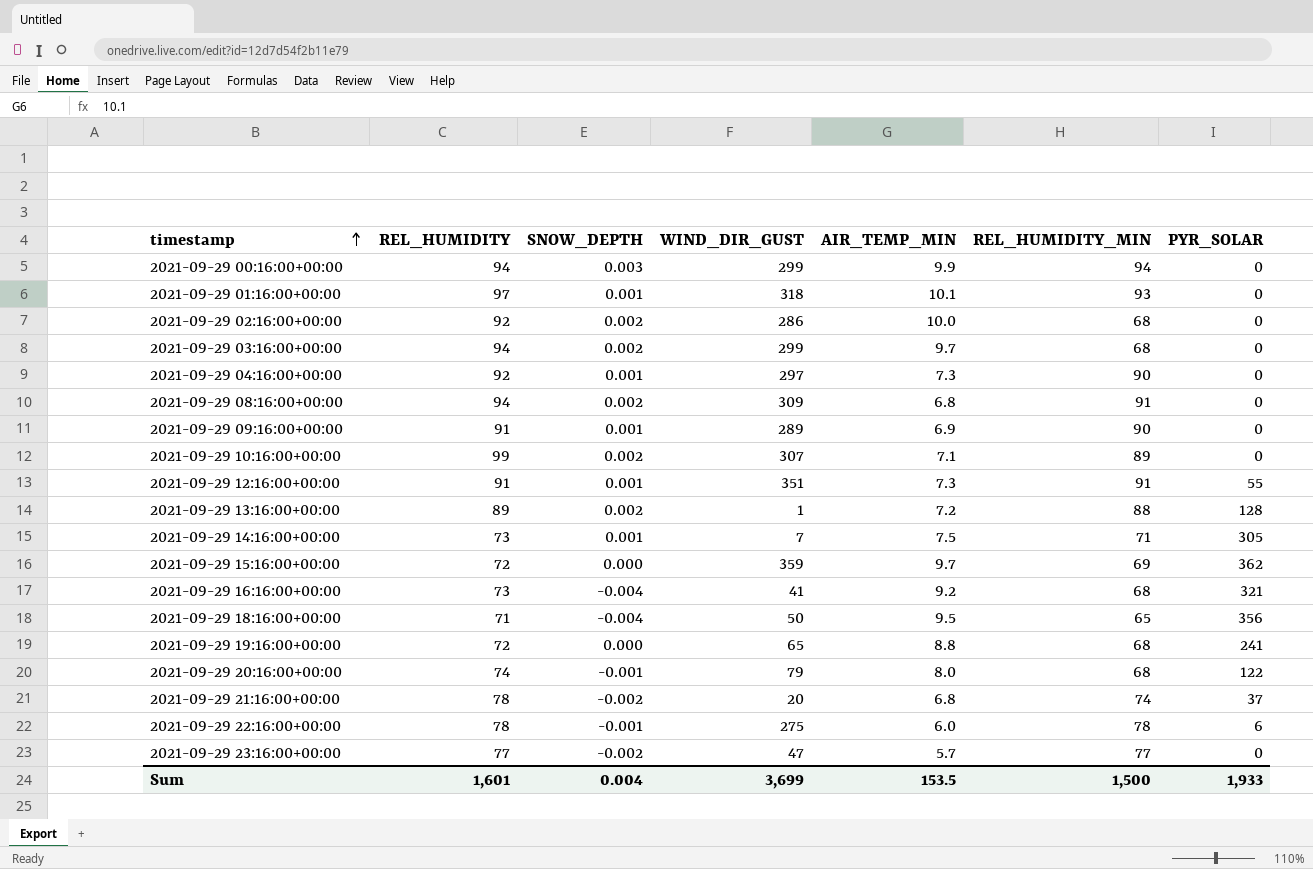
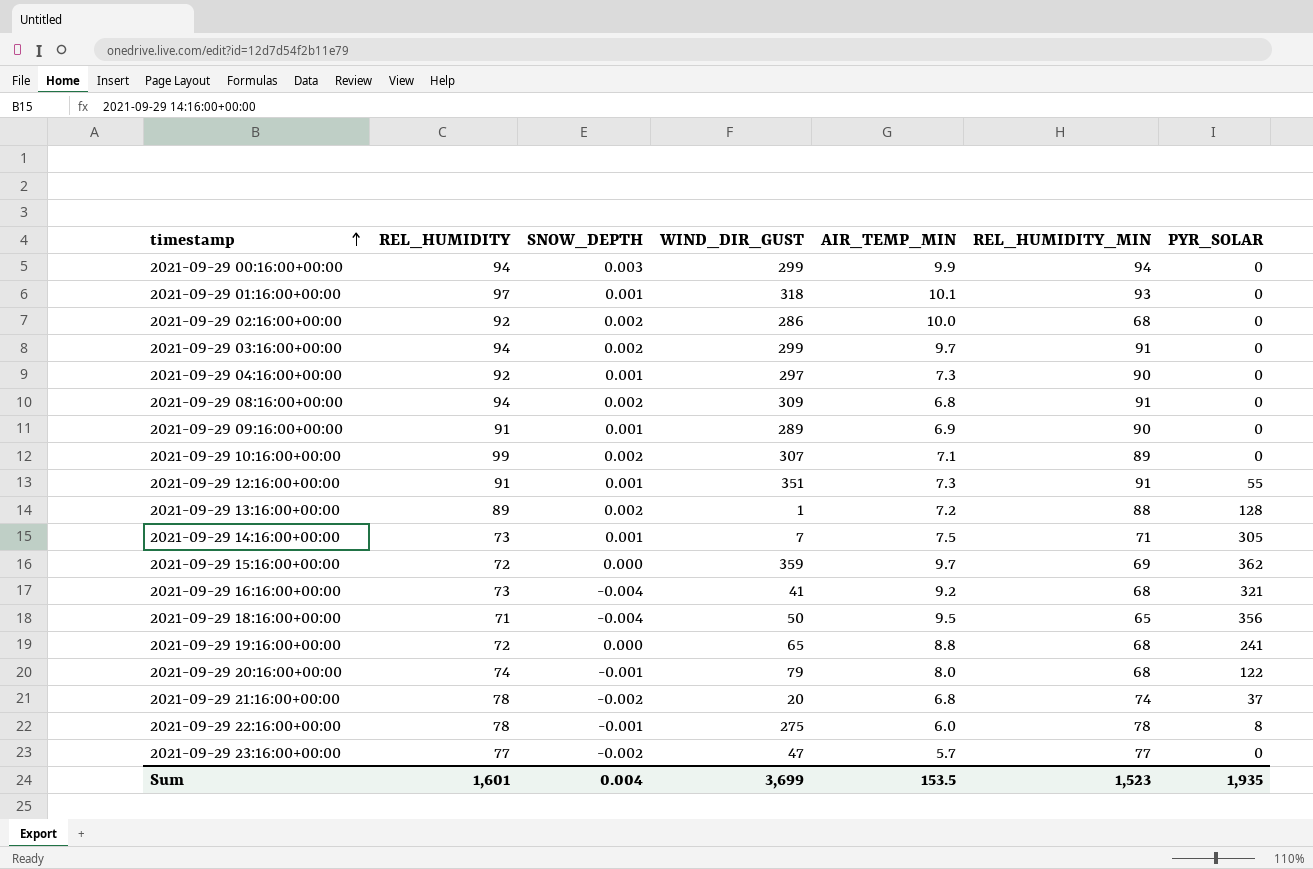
2021-09-29 03:16:00+00:00 | REL_HUMIDITY_MIN: 68 -> 91
2021-09-29 22:16:00+00:00 | PYR_SOLAR: 6 -> 8
Sum | REL_HUMIDITY_MIN: 1,500 -> 1,523
Sum | PYR_SOLAR: 1,933 -> 1,935

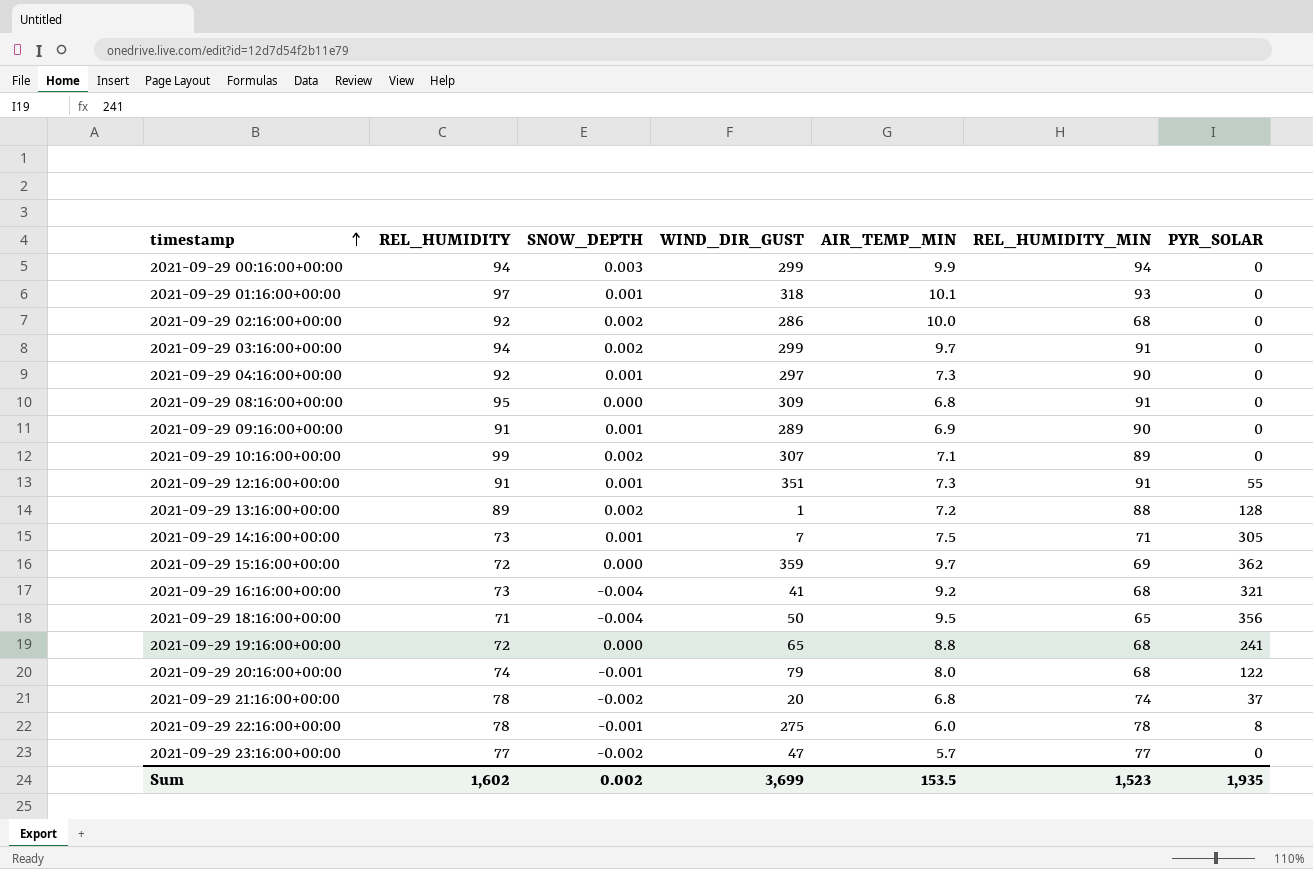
2021-09-29 08:16:00+00:00 | REL_HUMIDITY: 94 -> 95
2021-09-29 08:16:00+00:00 | SNOW_DEPTH: 0.002 -> 0.000
Sum | REL_HUMIDITY: 1,601 -> 1,602
Sum | SNOW_DEPTH: 0.004 -> 0.002

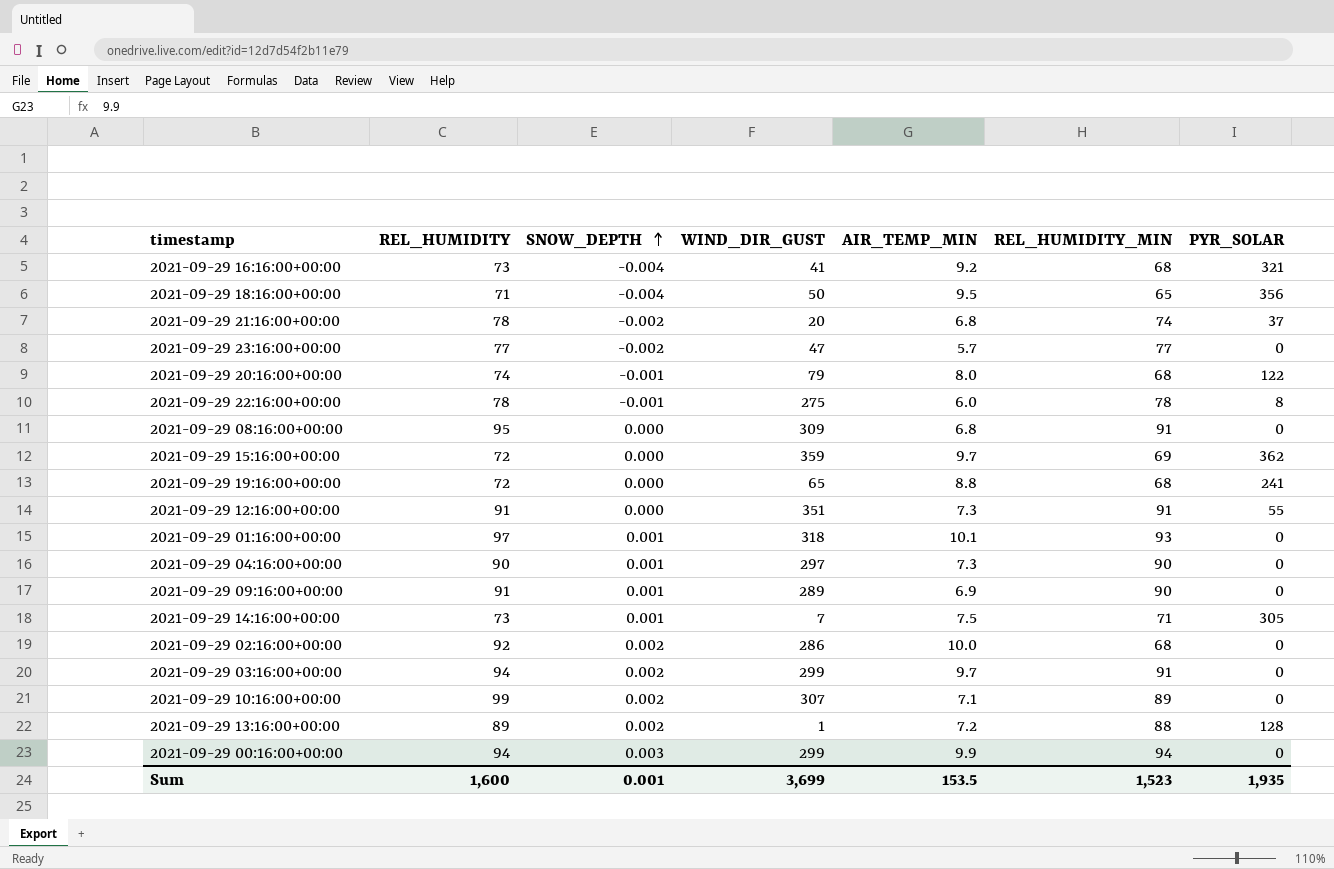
row order: timestamp ascending -> SNOW_DEPTH ascending
2021-09-29 12:16:00+00:00 | SNOW_DEPTH: 0.001 -> 0.000
2021-09-29 04:16:00+00:00 | REL_HUMIDITY: 92 -> 90
Sum | REL_HUMIDITY: 1,602 -> 1,600
Sum | SNOW_DEPTH: 0.002 -> 0.001

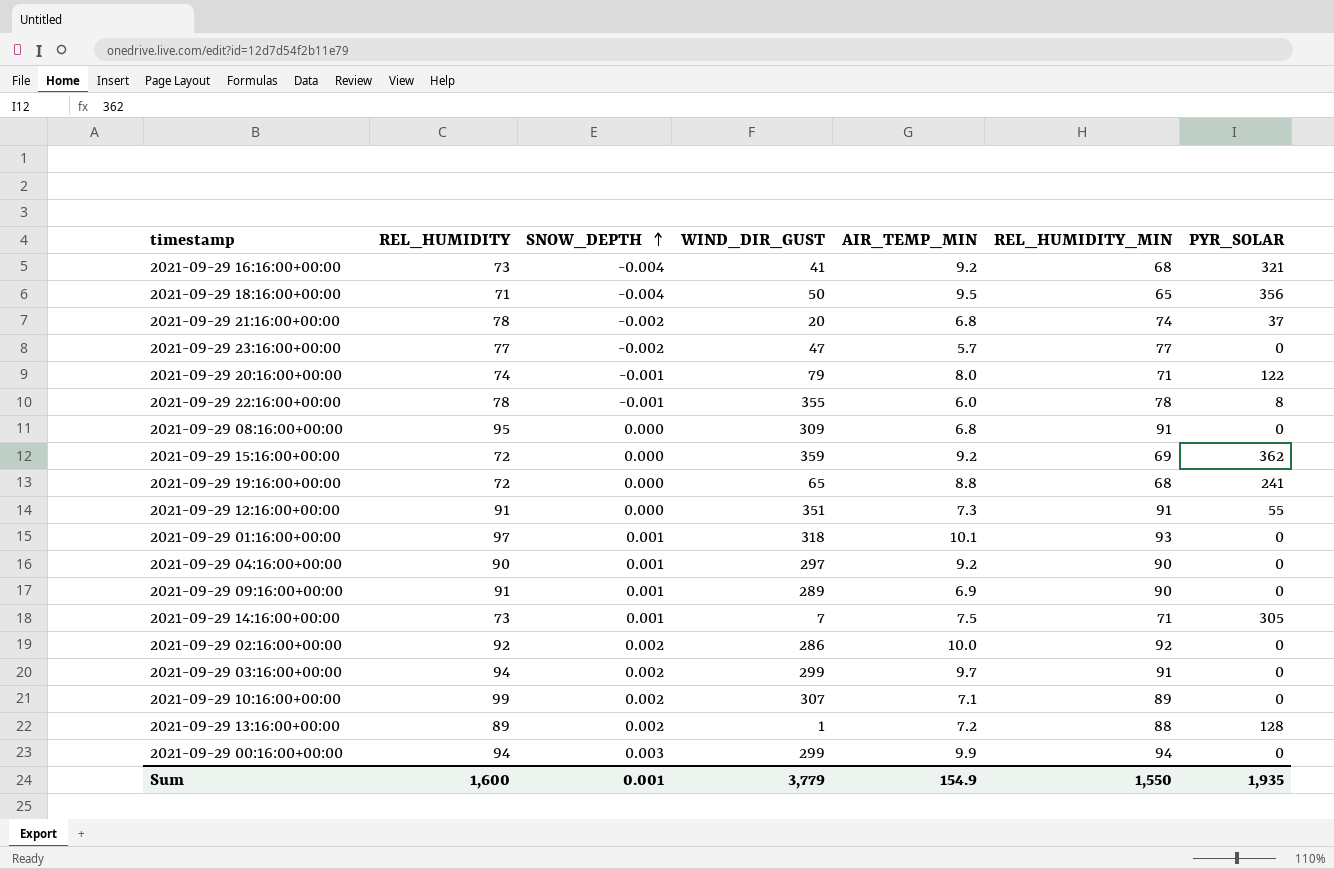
2021-09-29 20:16:00+00:00 | REL_HUMIDITY_MIN: 68 -> 71
2021-09-29 22:16:00+00:00 | WIND_DIR_GUST: 275 -> 355
2021-09-29 15:16:00+00:00 | AIR_TEMP_MIN: 9.7 -> 9.2
2021-09-29 04:16:00+00:00 | AIR_TEMP_MIN: 7.3 -> 9.2
2021-09-29 02:16:00+00:00 | REL_HUMIDITY_MIN: 68 -> 92
Sum | WIND_DIR_GUST: 3,699 -> 3,779
Sum | AIR_TEMP_MIN: 153.5 -> 154.9
Sum | REL_HUMIDITY_MIN: 1,523 -> 1,550

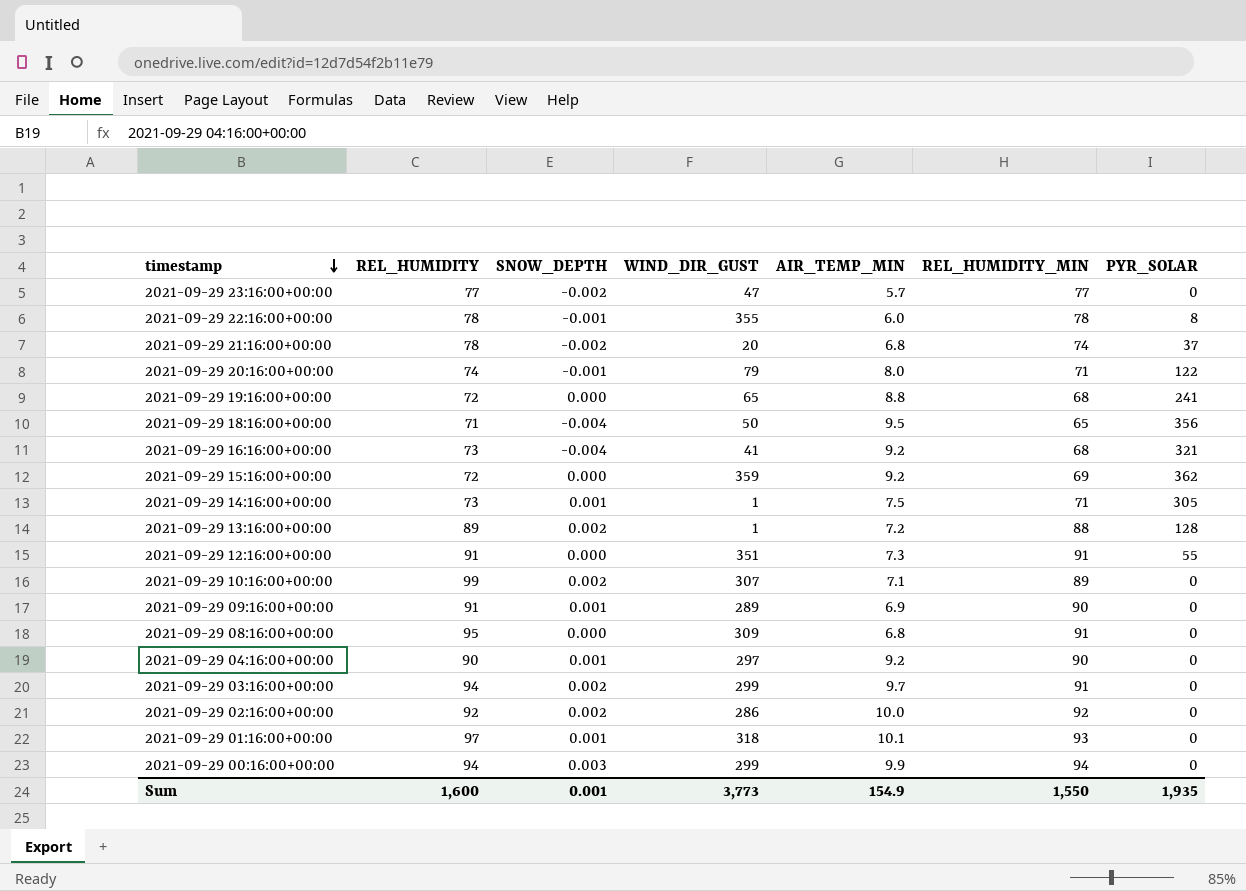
row order: SNOW_DEPTH ascending -> timestamp descending
2021-09-29 14:16:00+00:00 | WIND_DIR_GUST: 7 -> 1
Sum | WIND_DIR_GUST: 3,779 -> 3,773

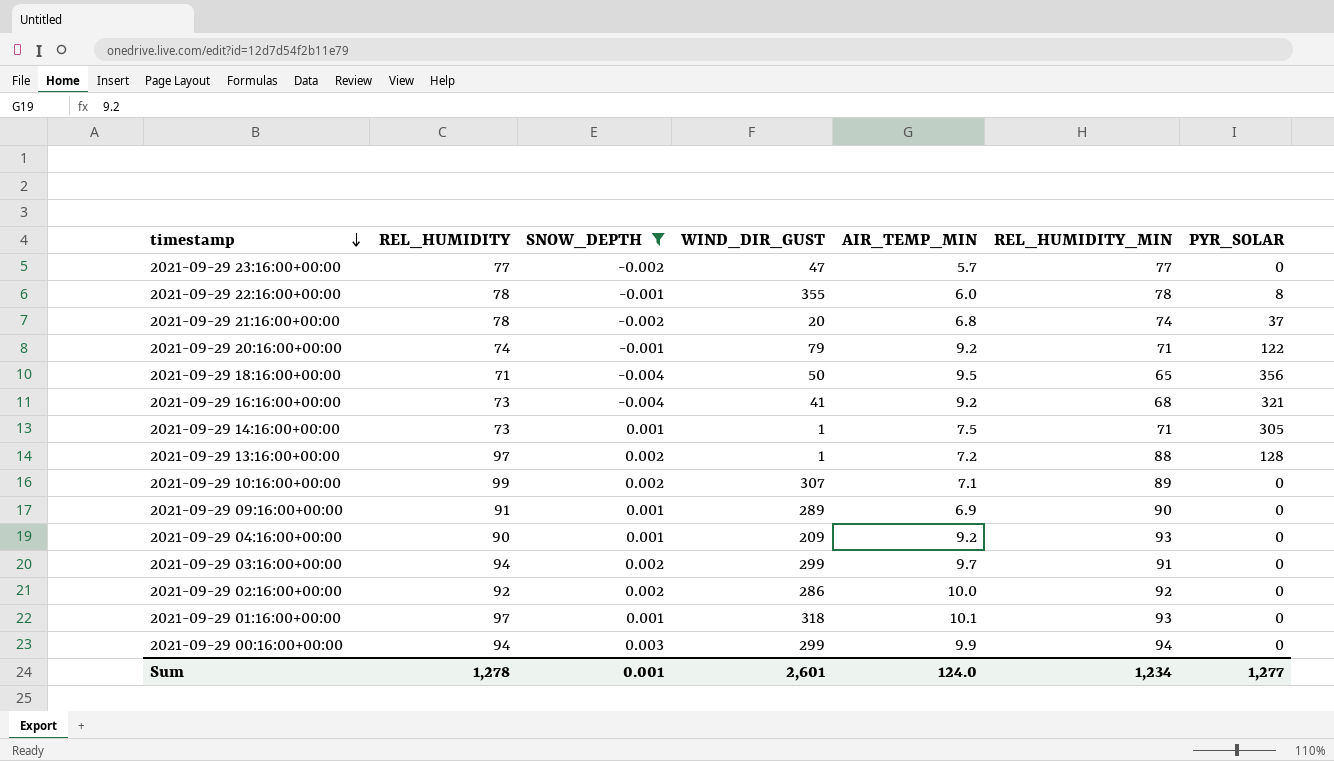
filter: none -> SNOW_DEPTH != 0.000
2021-09-29 20:16:00+00:00 | AIR_TEMP_MIN: 8.0 -> 9.2
2021-09-29 13:16:00+00:00 | REL_HUMIDITY: 89 -> 97
2021-09-29 04:16:00+00:00 | WIND_DIR_GUST: 297 -> 209
2021-09-29 04:16:00+00:00 | REL_HUMIDITY_MIN: 90 -> 93
Sum | REL_HUMIDITY: 1,600 -> 1,278
Sum | WIND_DIR_GUST: 3,773 -> 2,601
Sum | AIR_TEMP_MIN: 154.9 -> 124.0
Sum | REL_HUMIDITY_MIN: 1,550 -> 1,234
Sum | PYR_SOLAR: 1,935 -> 1,277

